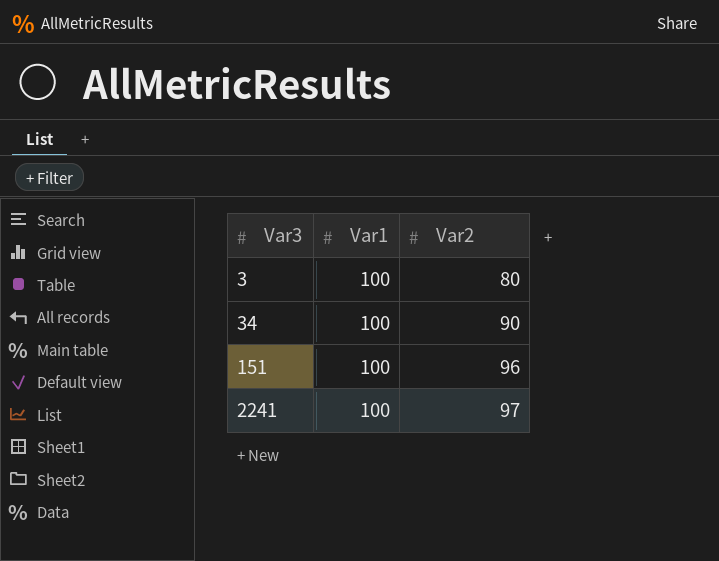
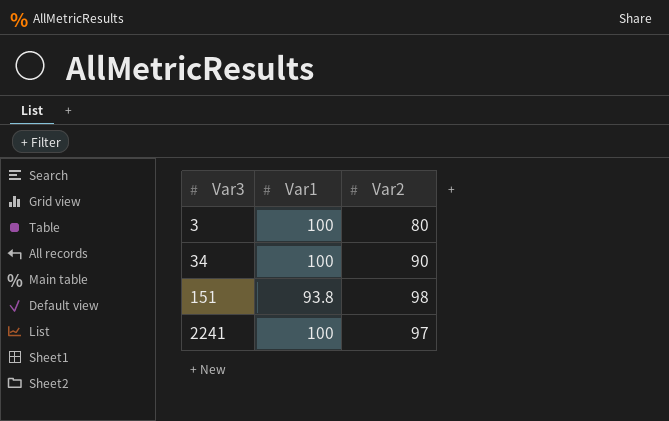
151 | Var1: 100 -> 93.8
151 | Var2: 96 -> 98

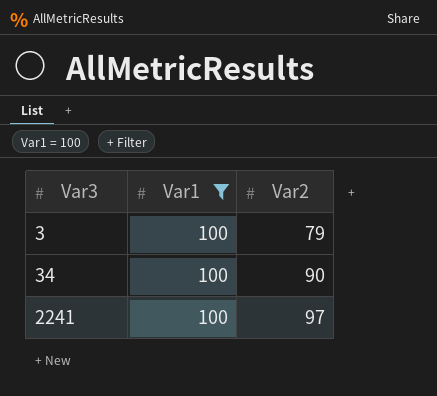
filter: none -> Var1 = 100
3 | Var2: 80 -> 79

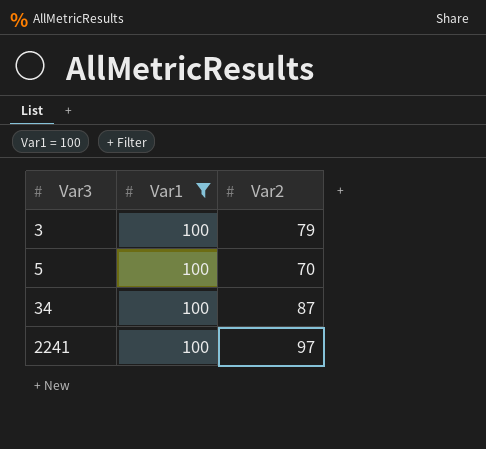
row 5: none -> 100 | 70
34 | Var2: 90 -> 87

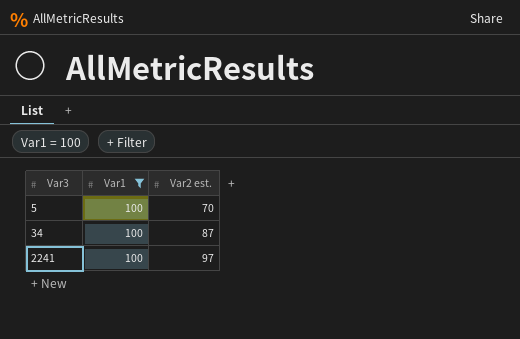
column name: Var2 -> Var2 est.
row 3: 100 | 79 -> none

